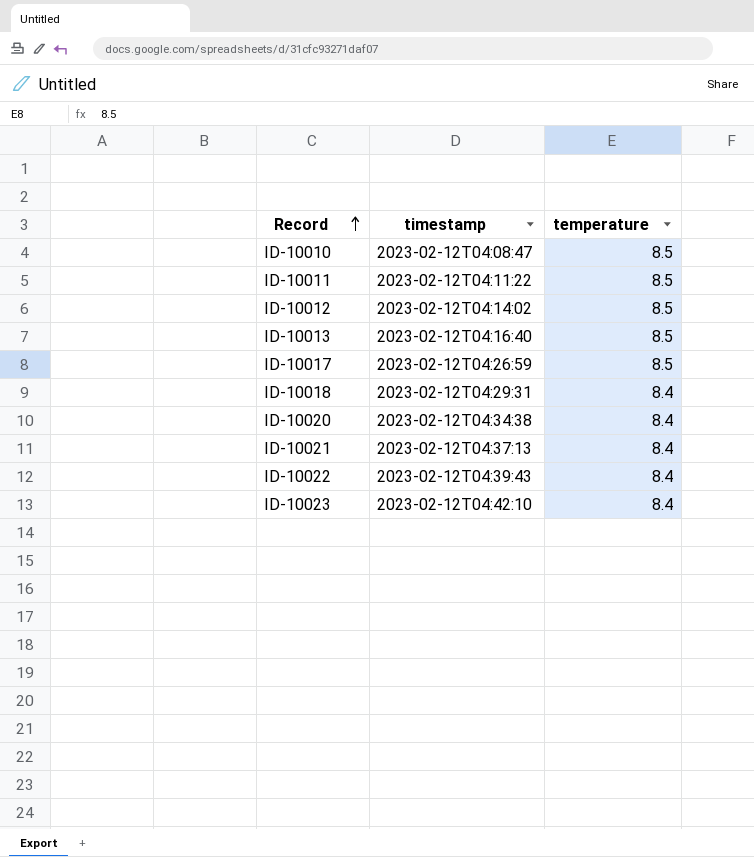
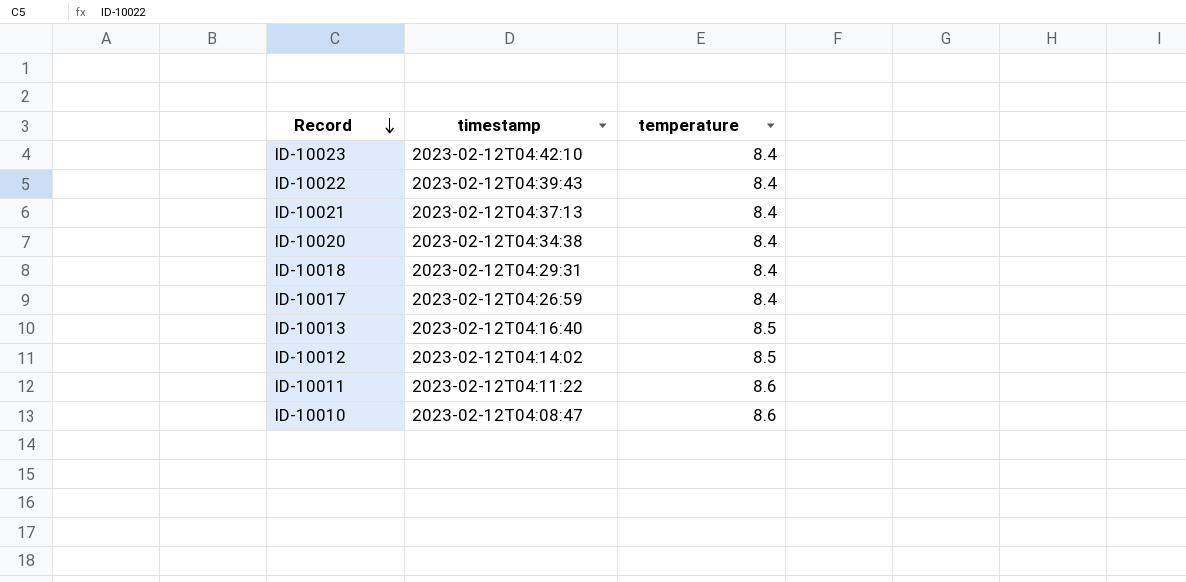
row order: Record ascending -> Record descending
ID-10017 | temperature: 8.5 -> 8.4
ID-10011 | temperature: 8.5 -> 8.6
ID-10010 | temperature: 8.5 -> 8.6

